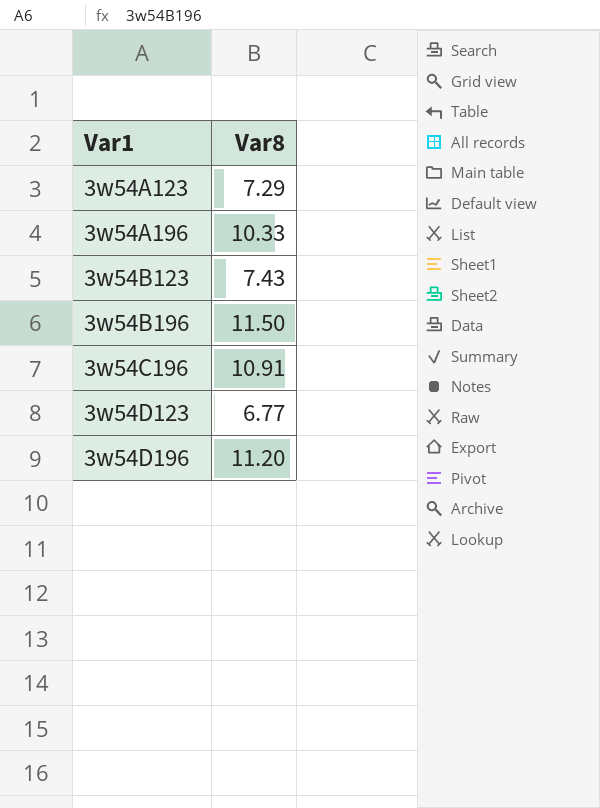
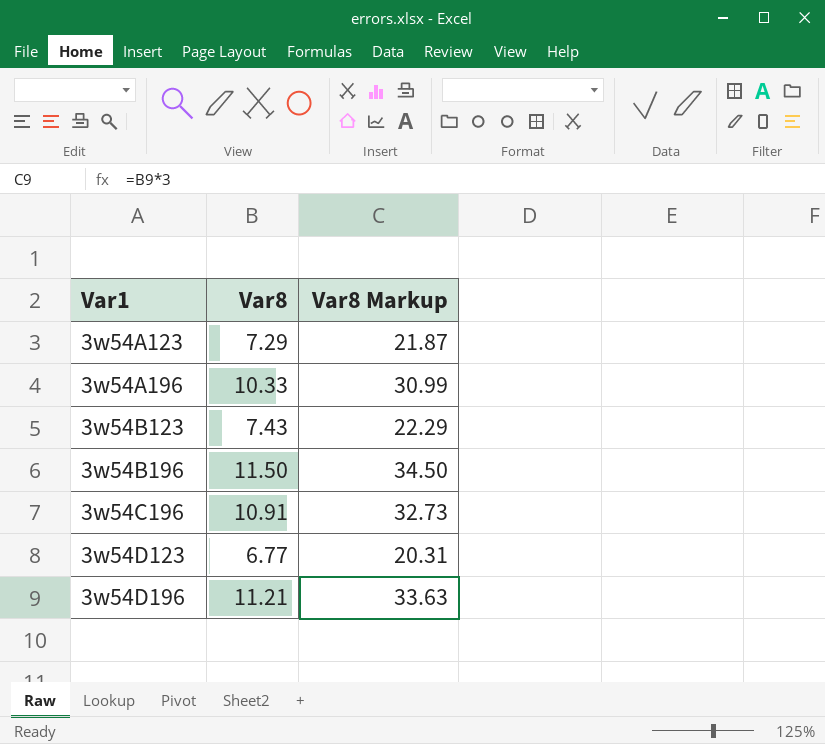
column Var8 Markup | formula: none -> [Var8] * 3
3w54D196 | Var8: 11.20 -> 11.21

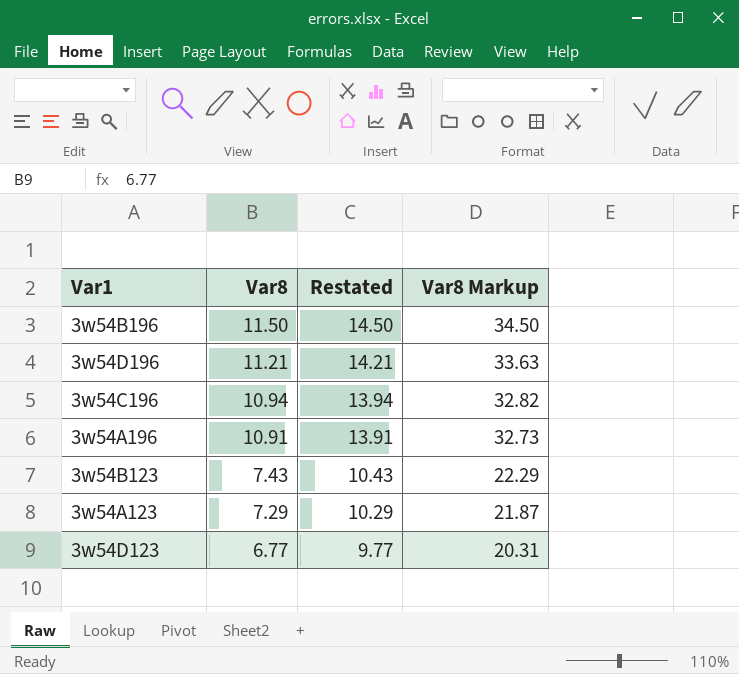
row order: Var1 ascending -> Var8 descending
column Restated | formula: none -> [Var8] + 3
3w54C196 | Var8: 10.91 -> 10.94
3w54C196 | Var8 Markup: 32.73 -> 32.82
3w54A196 | Var8: 10.33 -> 10.91
3w54A196 | Var8 Markup: 30.99 -> 32.73

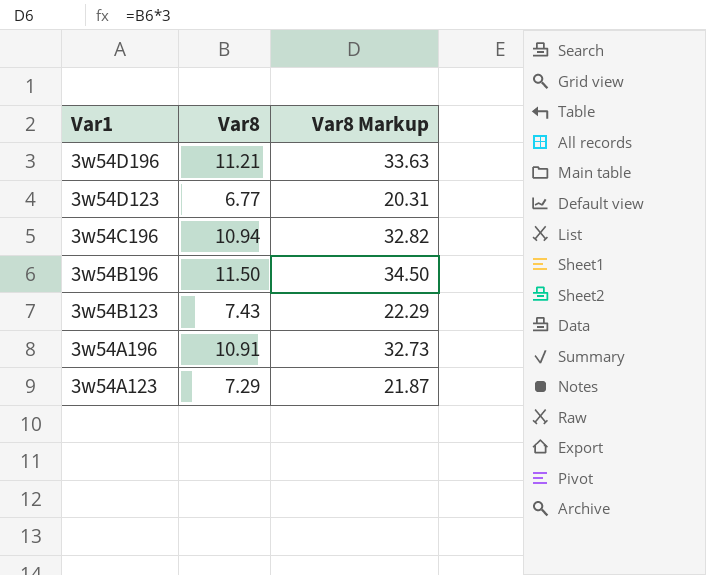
row order: Var8 descending -> Var1 descending
column Restated | formula: [Var8] + 3 -> none

